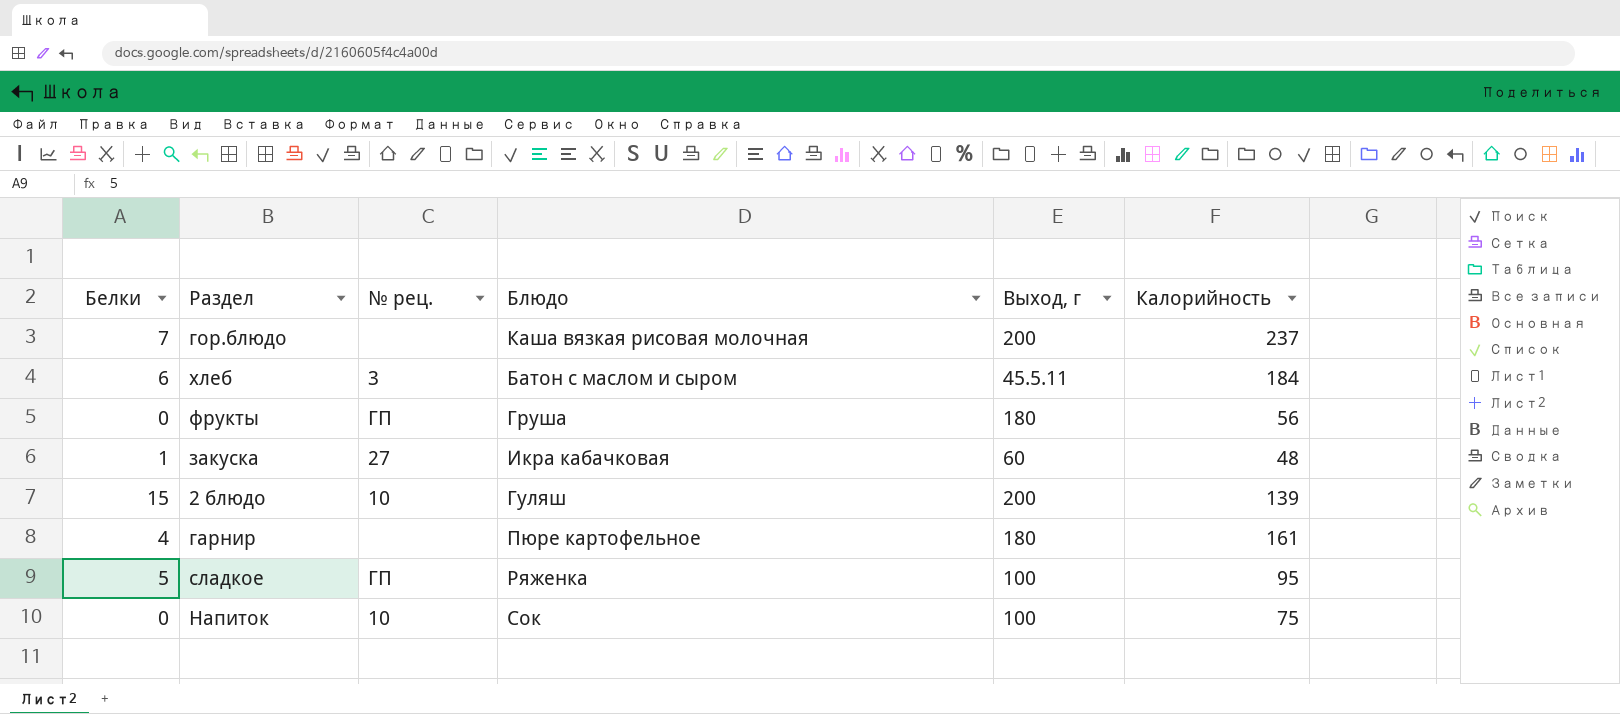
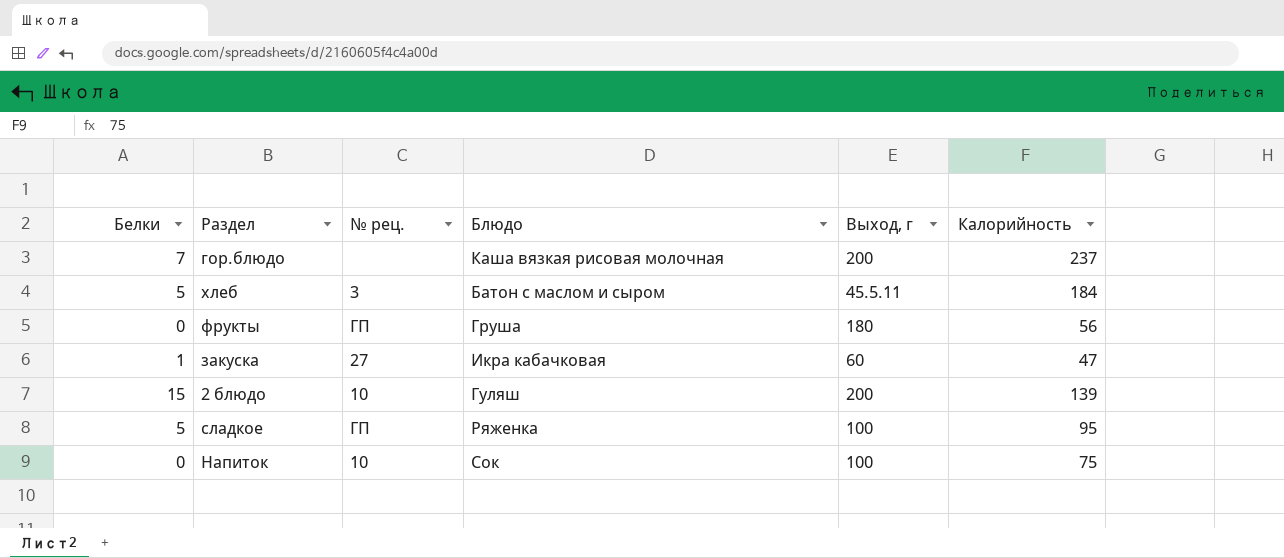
row гарнир: 4 | none | Пюре картофельное | 180 | 161 -> none
хлеб | Белки: 6 -> 5
закуска | Калорийность: 48 -> 47

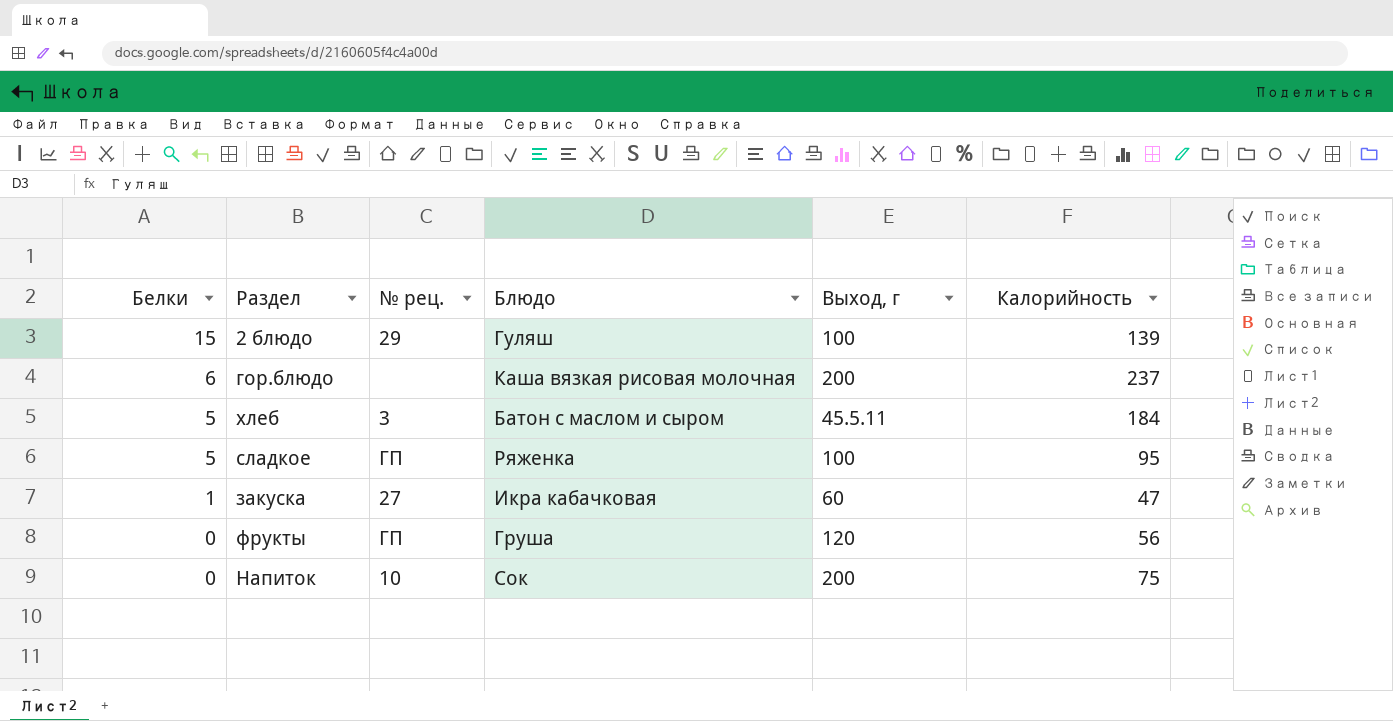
row order: none -> Белки descending
2 блюдо | № рец.: 10 -> 29
2 блюдо | Выход, г: 200 -> 100
гор.блюдо | Белки: 7 -> 6
фрукты | Выход, г: 180 -> 120
Напиток | Выход, г: 100 -> 200

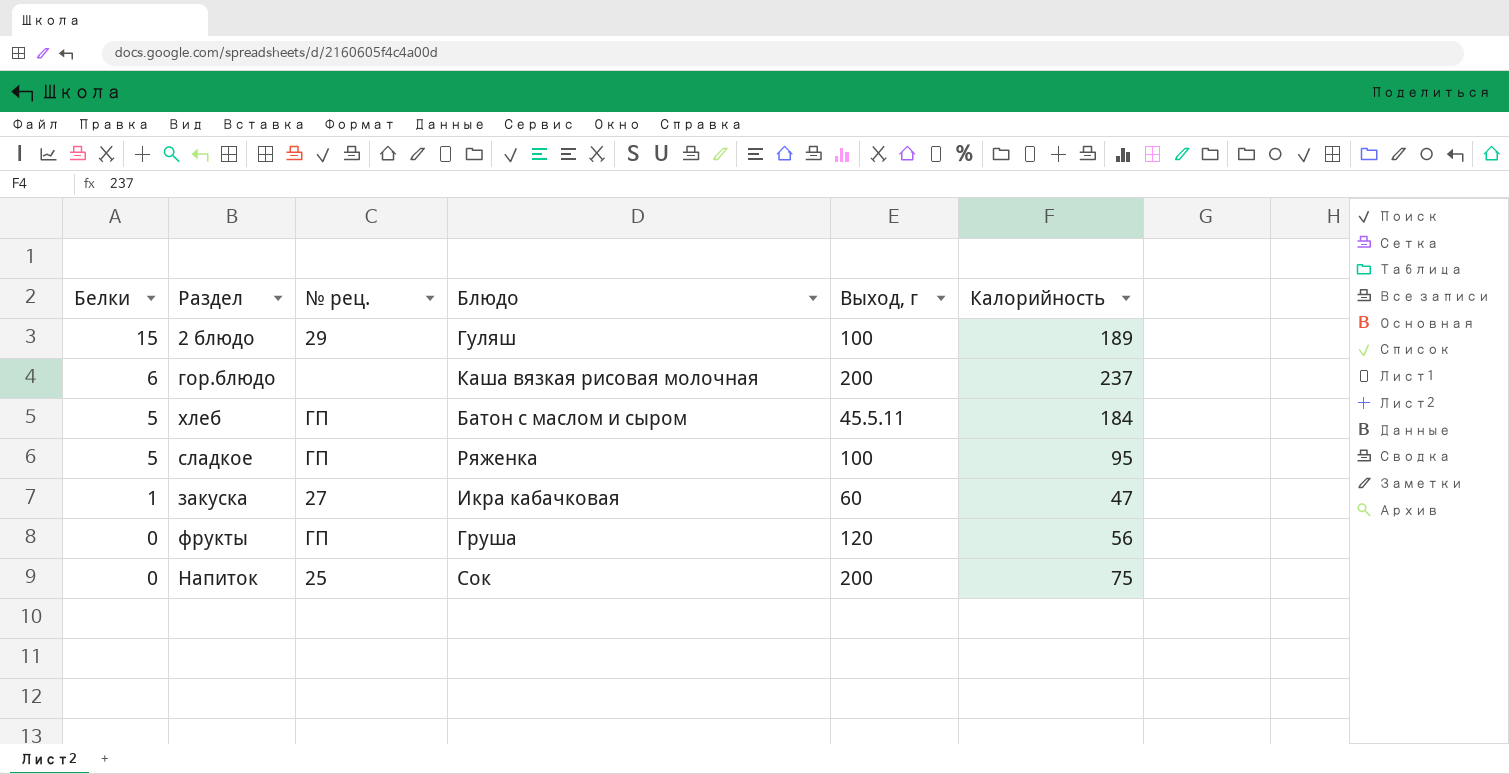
2 блюдо | Калорийность: 139 -> 189
хлеб | № рец.: 3 -> ГП
Напиток | № рец.: 10 -> 25

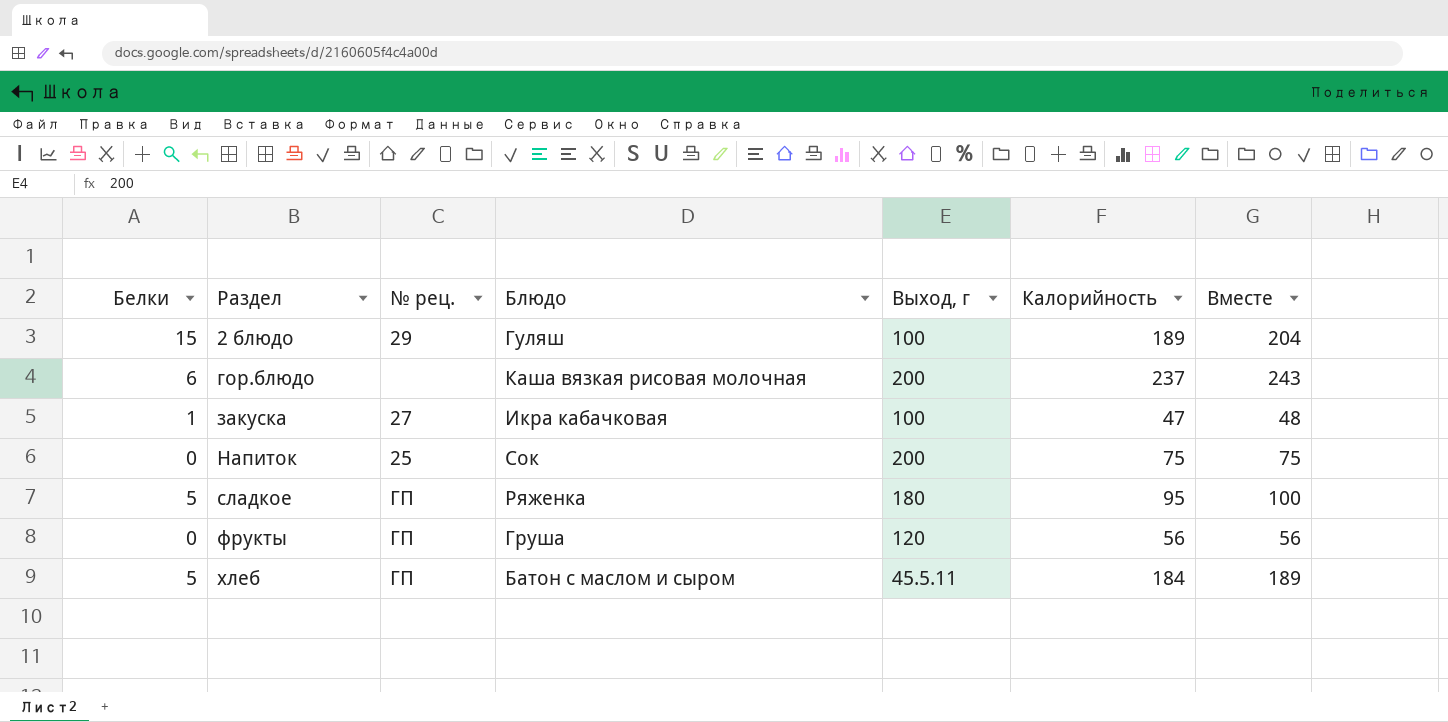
row order: Белки descending -> Раздел ascending
column Вместе | formula: none -> [Белки] + [Калорийность]
закуска | Выход, г: 60 -> 100
сладкое | Выход, г: 100 -> 180

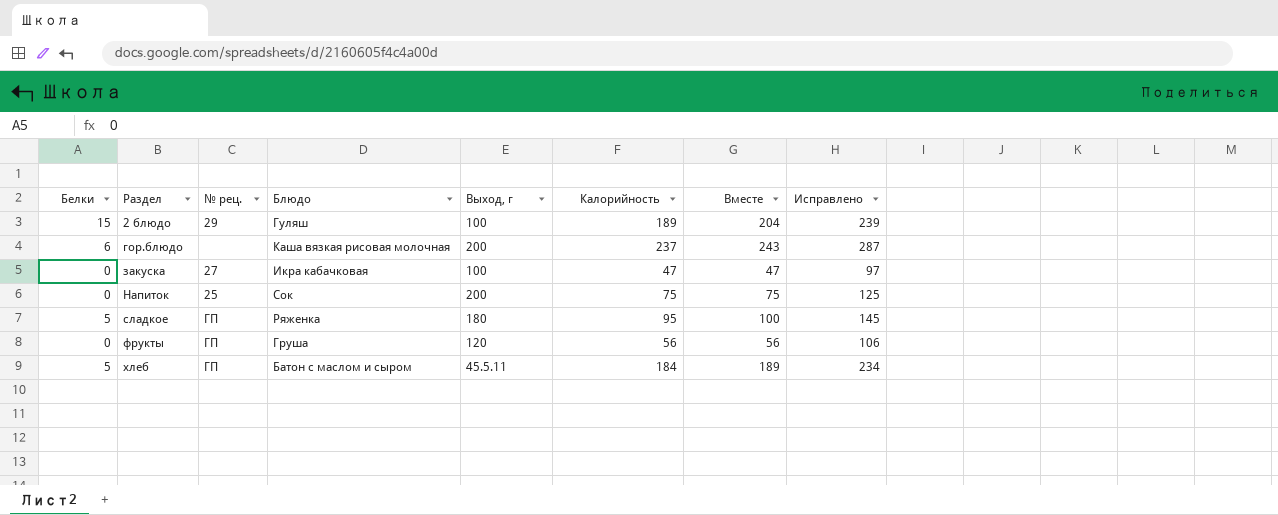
column Исправлено | formula: none -> [Калорийность] + 50
закуска | Белки: 1 -> 0
закуска | Вместе: 48 -> 47

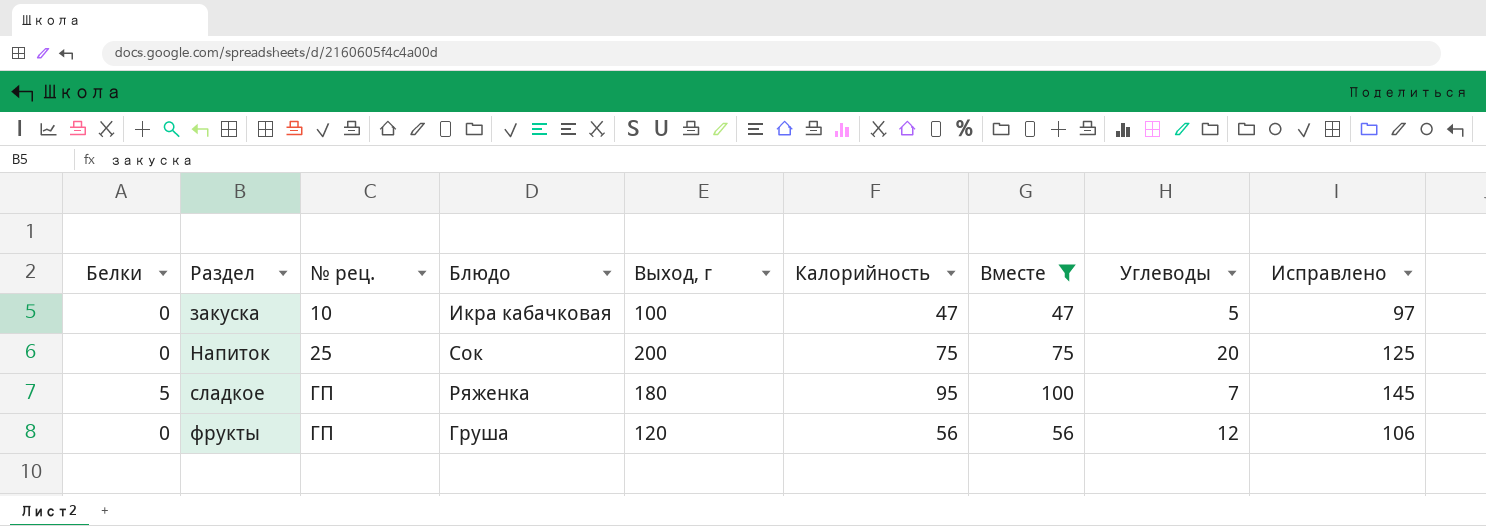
filter: none -> Вместе <= 100
column Углеводы | position: none -> 8
закуска | № рец.: 27 -> 10

